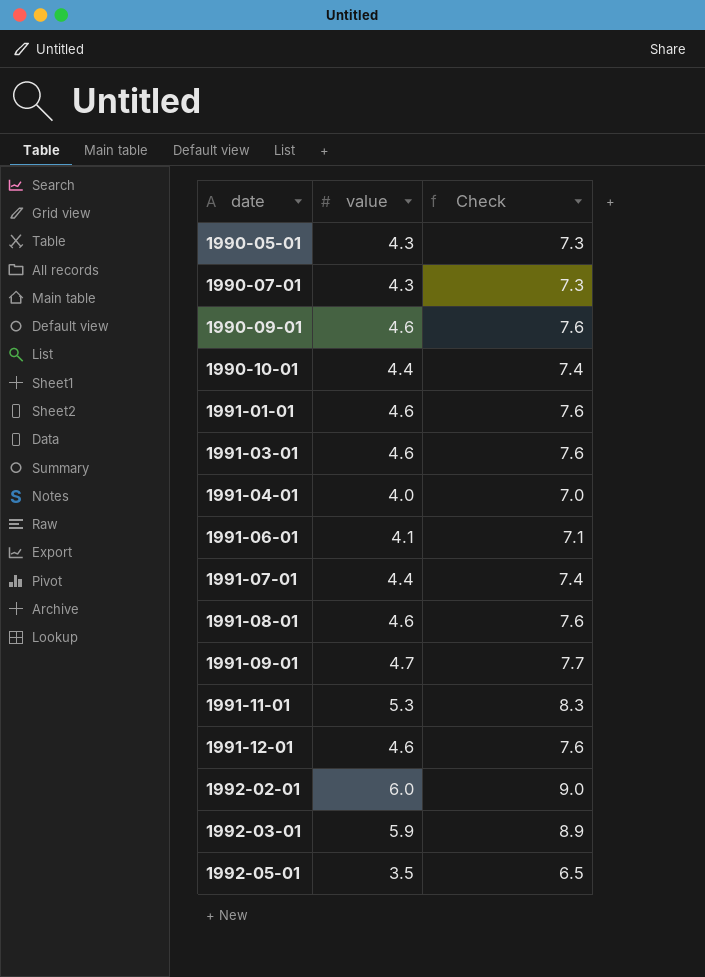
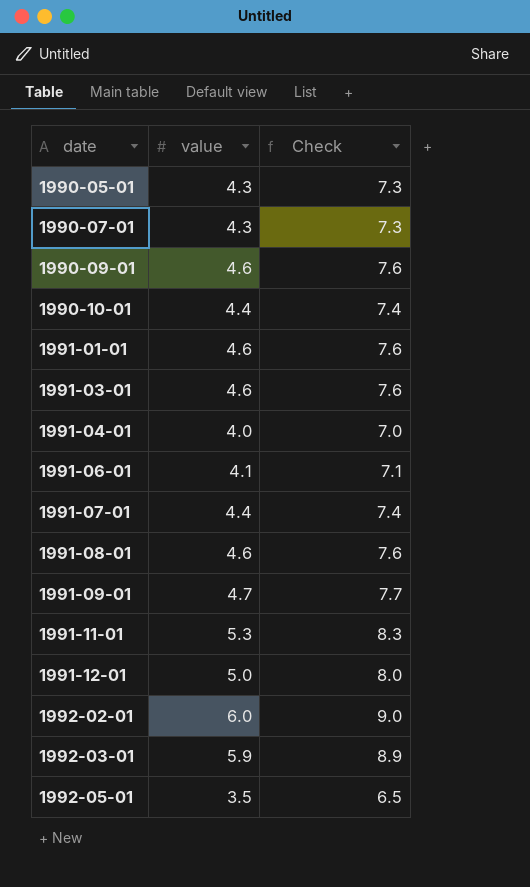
1991-12-01 | value: 4.6 -> 5.0
1991-12-01 | Check: 7.6 -> 8.0

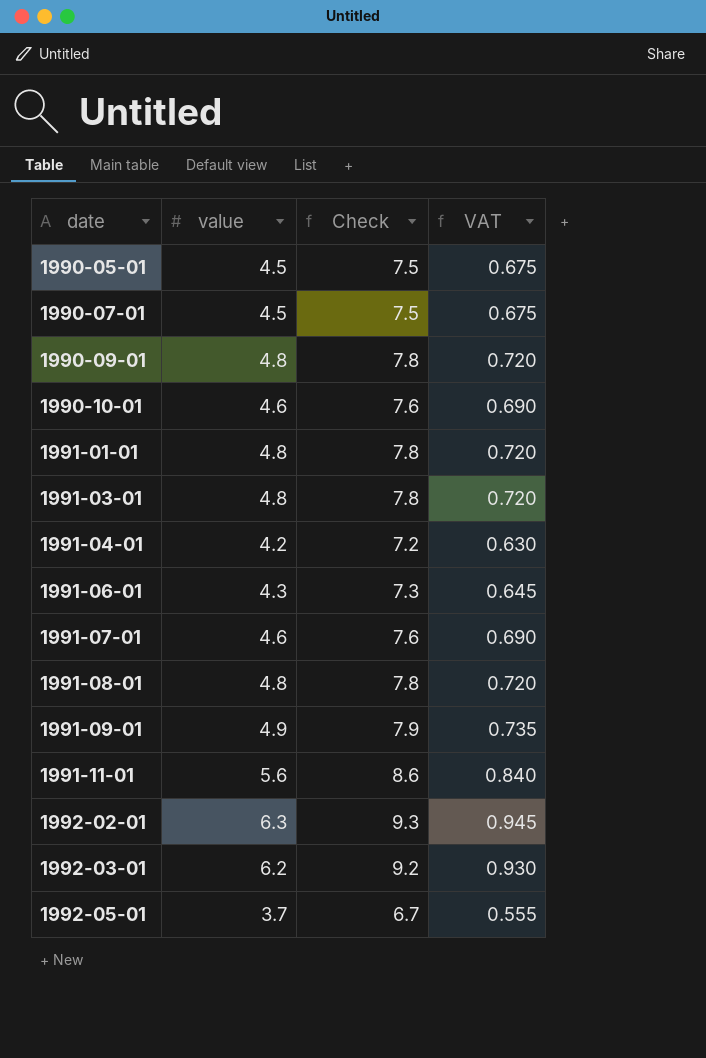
column VAT | formula: none -> [value] * 0.15
row 1991-12-01: 5.0 | 8.0 -> none
1990-05-01 | value: 4.3 -> 4.5
1990-05-01 | Check: 7.3 -> 7.5
1990-07-01 | value: 4.3 -> 4.5
1990-07-01 | Check: 7.3 -> 7.5
1990-09-01 | value: 4.6 -> 4.8
1990-09-01 | Check: 7.6 -> 7.8
1990-10-01 | value: 4.4 -> 4.6
1990-10-01 | Check: 7.4 -> 7.6
1991-01-01 | value: 4.6 -> 4.8
1991-01-01 | Check: 7.6 -> 7.8
1991-03-01 | value: 4.6 -> 4.8
1991-03-01 | Check: 7.6 -> 7.8
1991-04-01 | value: 4.0 -> 4.2
1991-04-01 | Check: 7.0 -> 7.2
1991-06-01 | value: 4.1 -> 4.3
1991-06-01 | Check: 7.1 -> 7.3
1991-07-01 | value: 4.4 -> 4.6
1991-07-01 | Check: 7.4 -> 7.6
1991-08-01 | value: 4.6 -> 4.8
1991-08-01 | Check: 7.6 -> 7.8
1991-09-01 | value: 4.7 -> 4.9
1991-09-01 | Check: 7.7 -> 7.9
1991-11-01 | value: 5.3 -> 5.6
1991-11-01 | Check: 8.3 -> 8.6
1992-02-01 | value: 6.0 -> 6.3
1992-02-01 | Check: 9.0 -> 9.3
1992-03-01 | value: 5.9 -> 6.2
1992-03-01 | Check: 8.9 -> 9.2
1992-05-01 | value: 3.5 -> 3.7
1992-05-01 | Check: 6.5 -> 6.7

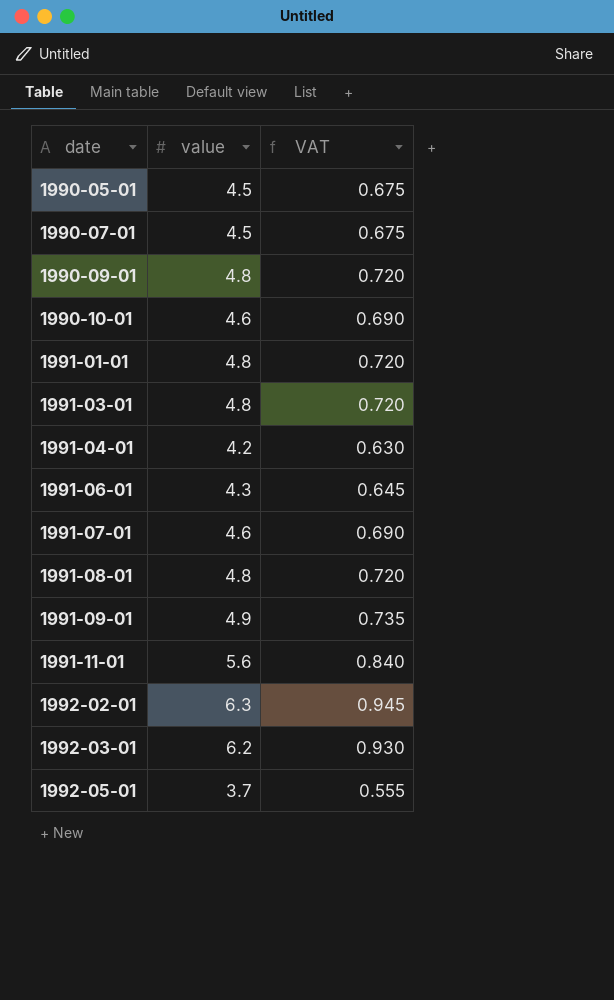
column Check | formula: [value] + 3 -> none

